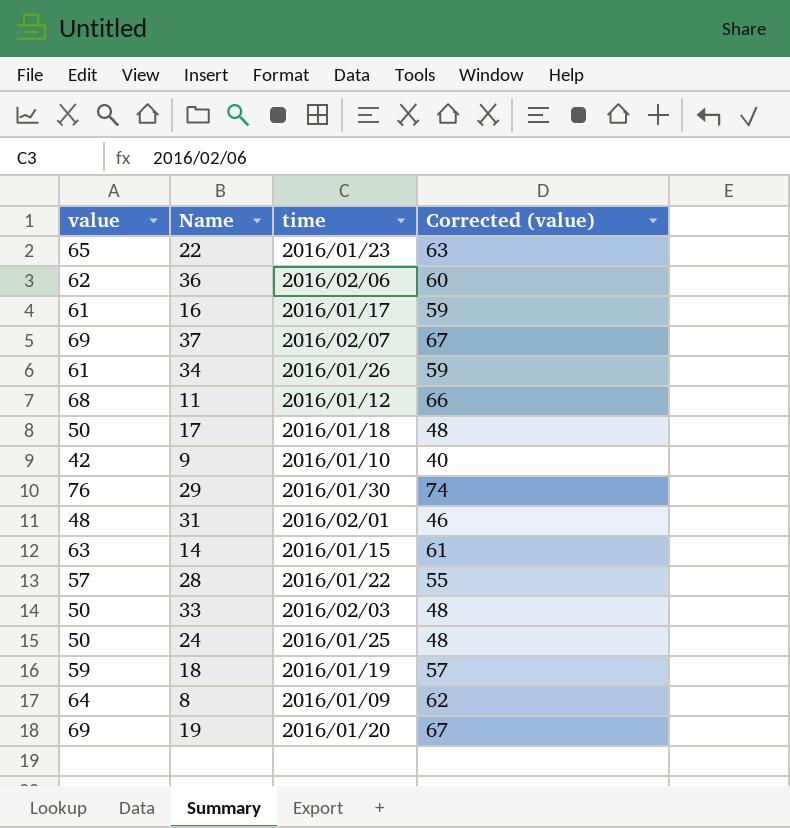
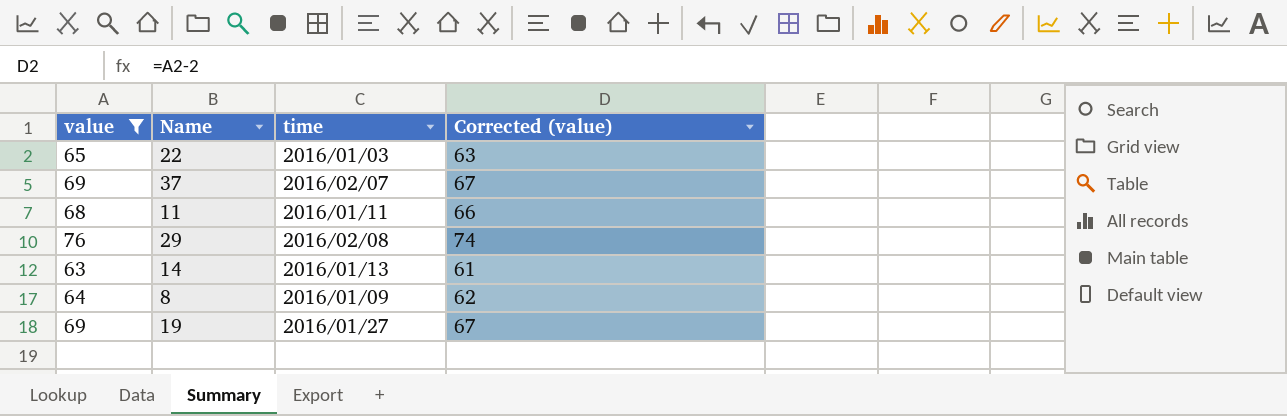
filter: none -> value >= 63
22 | time: 2016/01/23 -> 2016/01/03
11 | time: 2016/01/12 -> 2016/01/11
29 | time: 2016/01/30 -> 2016/02/08
14 | time: 2016/01/15 -> 2016/01/13
19 | time: 2016/01/20 -> 2016/01/27

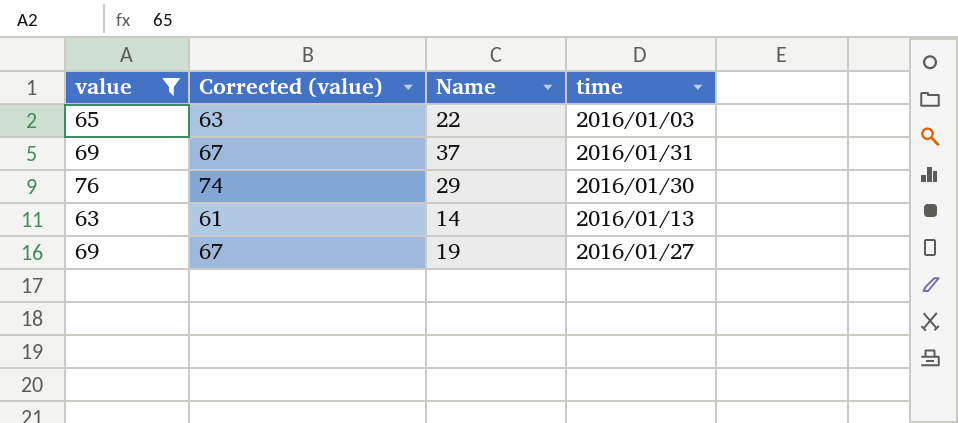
column Corrected (value) | position: 4 -> 2
row 11: 68 | 2016/01/11 | 66 -> none
row 8: 64 | 2016/01/09 | 62 -> none
37 | time: 2016/02/07 -> 2016/01/31
29 | time: 2016/02/08 -> 2016/01/30

